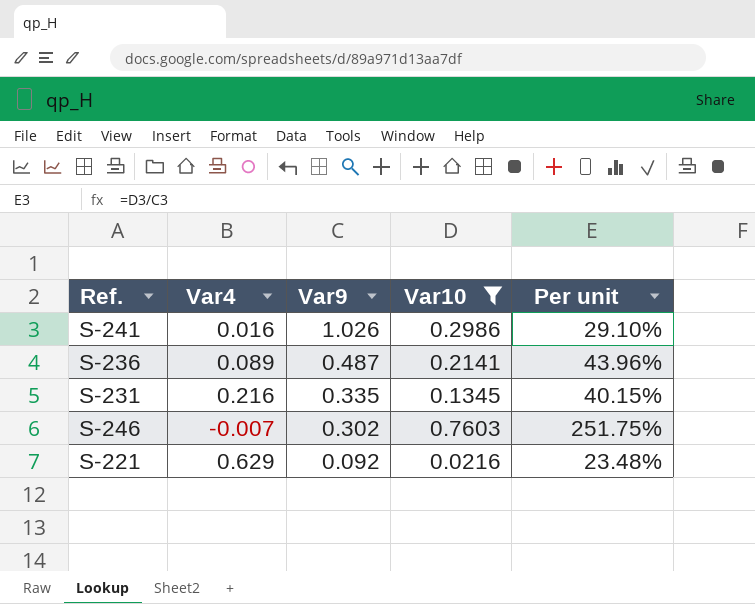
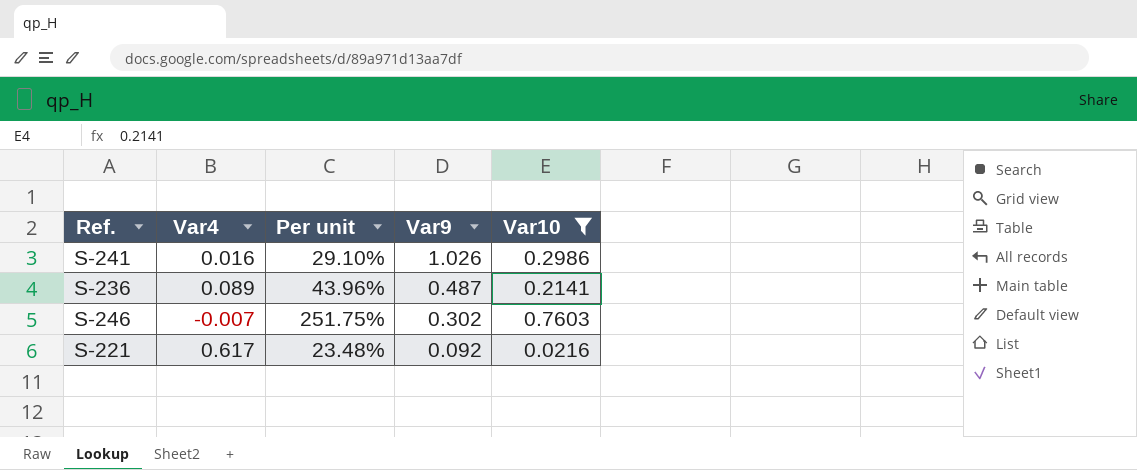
column Per unit | position: 5 -> 3
row S-231: 0.216 | 0.335 | 0.1345 | 40.15% -> none
S-221 | Var4: 0.629 -> 0.617

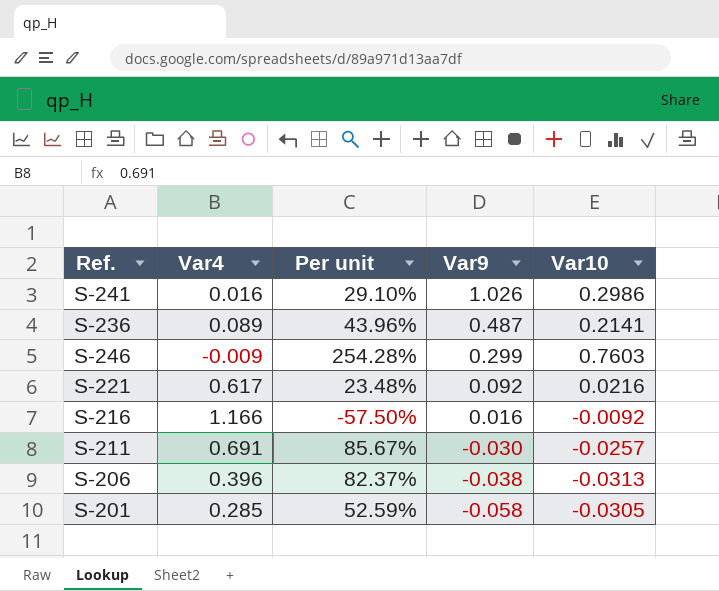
filter: Var10 >= 0.0216 -> none
S-246 | Var4: -0.007 -> -0.009
S-246 | Per unit: 251.75% -> 254.28%
S-246 | Var9: 0.302 -> 0.299

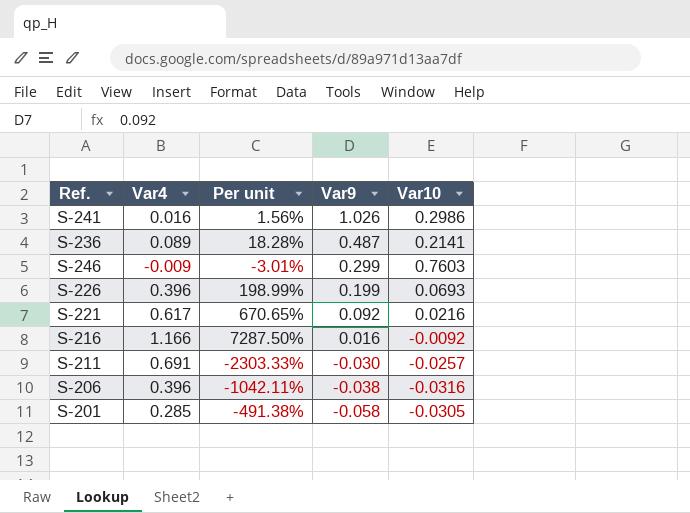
column Per unit | formula: [Var10] / [Var9] -> [Var4] / [Var9]
row S-226: none -> 0.396 | 198.99% | 0.199 | 0.0693
S-206 | Var10: -0.0313 -> -0.0316

